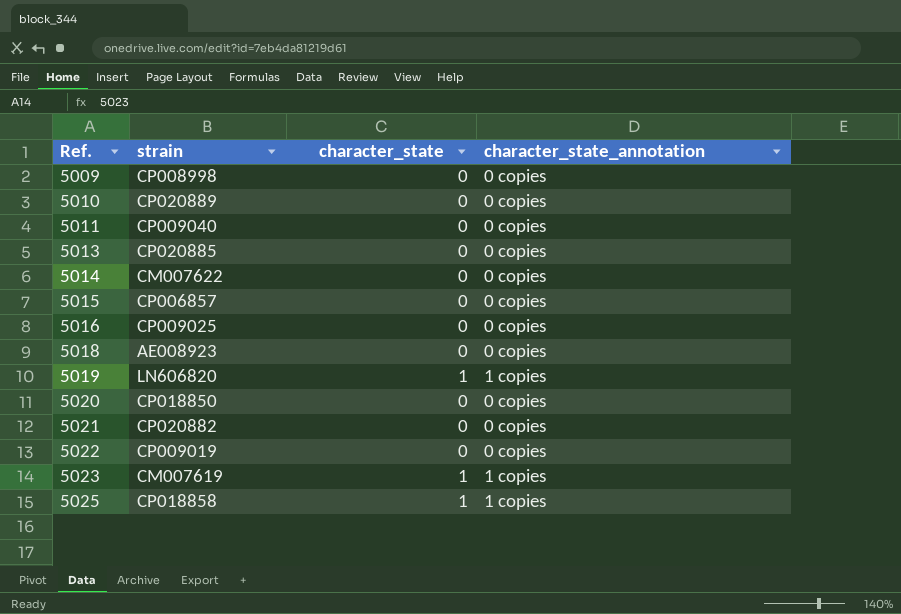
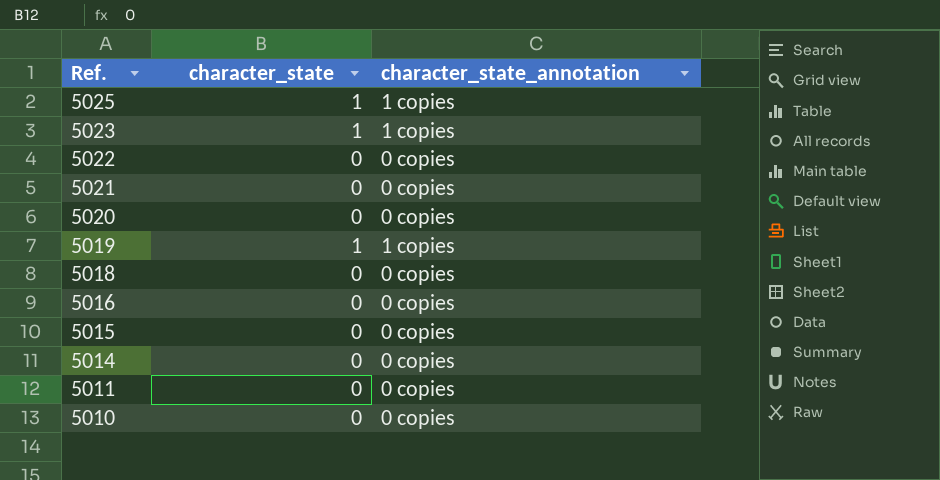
row order: Ref. ascending -> Ref. descending
column strain | position: 2 -> none
row 5009: CP008998 | 0 | 0 copies -> none
row 5013: CP020885 | 0 | 0 copies -> none

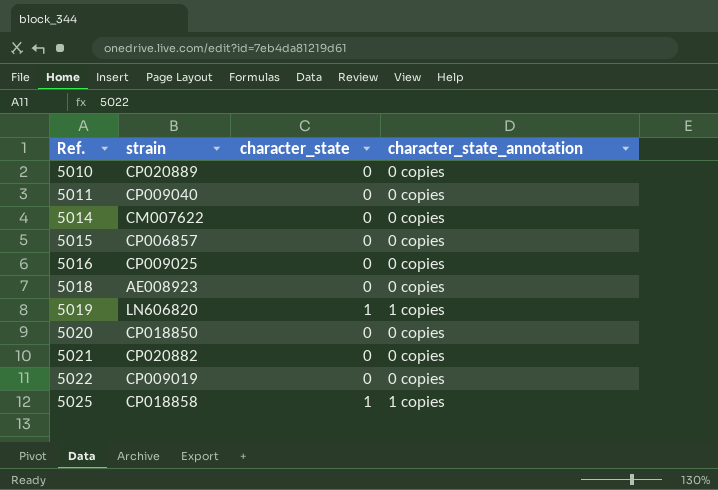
row order: Ref. descending -> Ref. ascending
column strain | position: none -> 2
row 5023: 1 | 1 copies -> none

